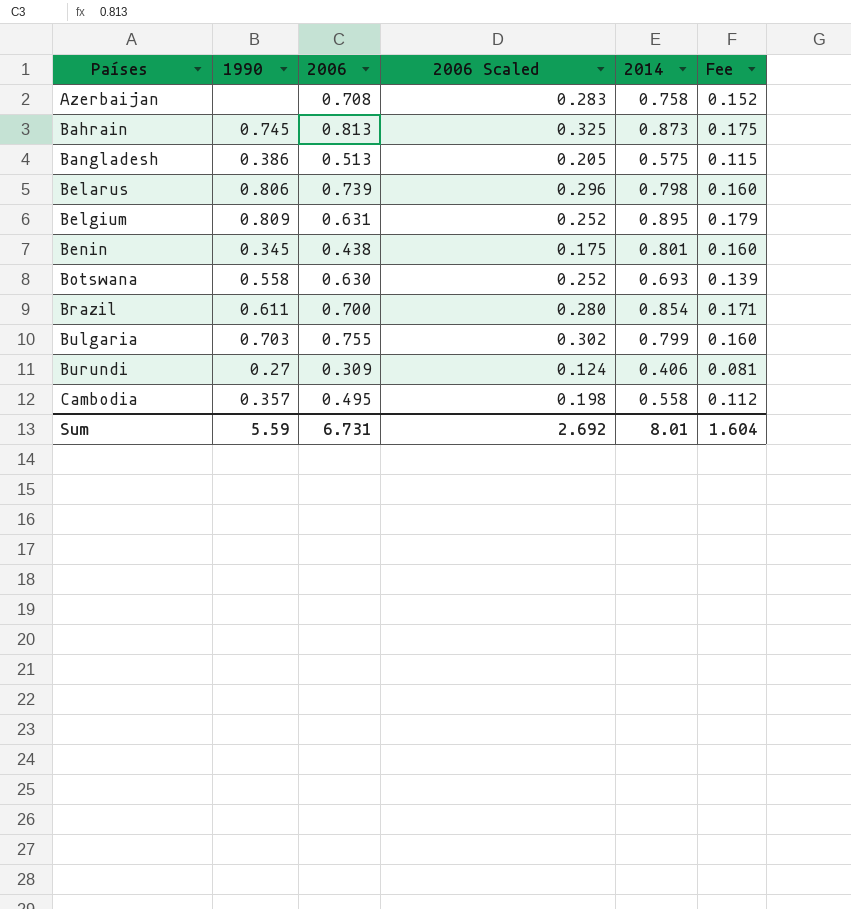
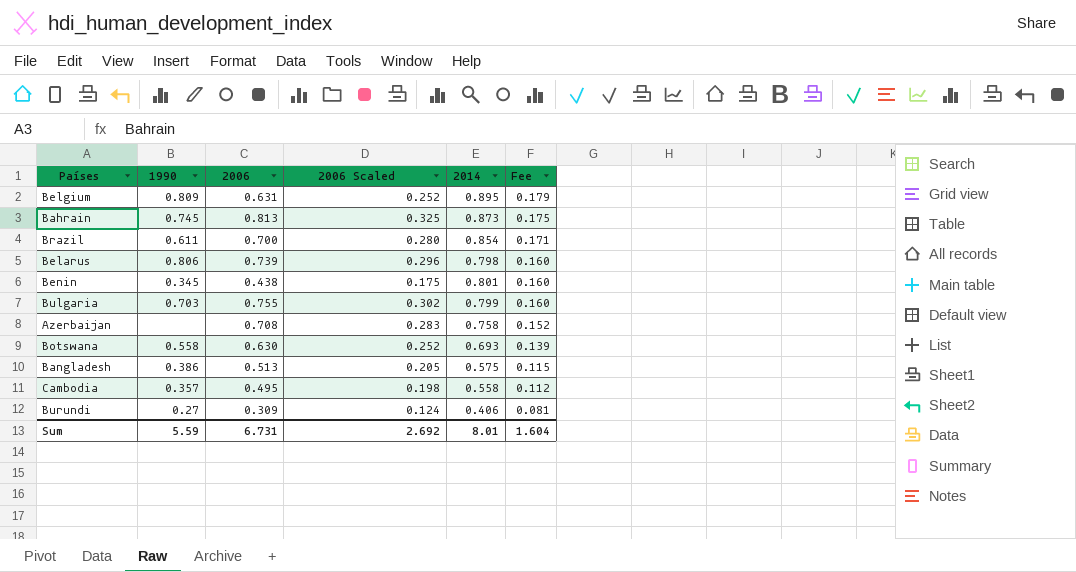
row order: Países ascending -> Fee descending

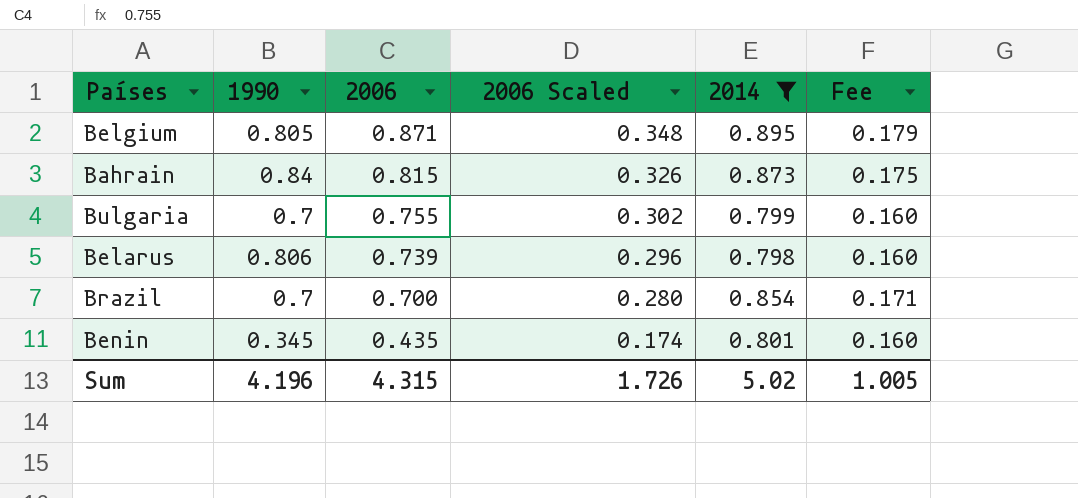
filter: none -> 2014 >= 0.798
row order: Fee descending -> 2006 descending
Belgium | 1990: 0.809 -> 0.805
Belgium | 2006: 0.631 -> 0.871
Belgium | 2006 Scaled: 0.252 -> 0.348
Bahrain | 1990: 0.745 -> 0.84
Bahrain | 2006: 0.813 -> 0.815
Bahrain | 2006 Scaled: 0.325 -> 0.326
Bulgaria | 1990: 0.703 -> 0.7
Brazil | 1990: 0.611 -> 0.7
Benin | 2006: 0.438 -> 0.435
Benin | 2006 Scaled: 0.175 -> 0.174
Sum | 1990: 5.59 -> 4.196
Sum | 2006: 6.731 -> 4.315
Sum | 2006 Scaled: 2.692 -> 1.726
Sum | 2014: 8.01 -> 5.02
Sum | Fee: 1.604 -> 1.005

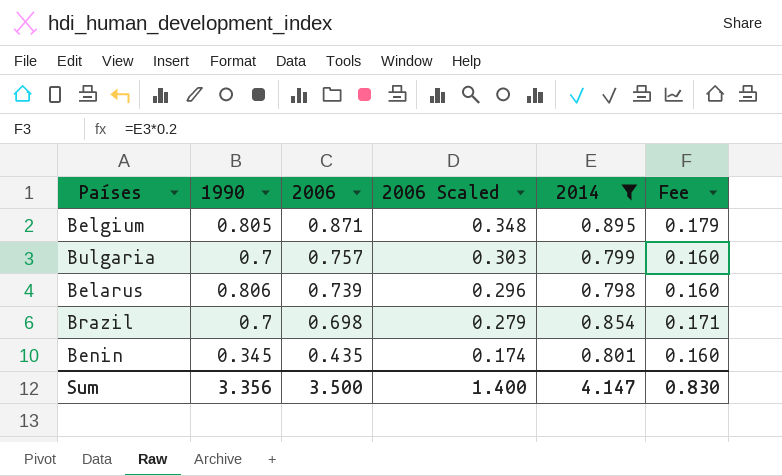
row Bahrain: 0.84 | 0.815 | 0.326 | 0.873 | 0.175 -> none
Bulgaria | 2006: 0.755 -> 0.757
Bulgaria | 2006 Scaled: 0.302 -> 0.303
Brazil | 2006: 0.700 -> 0.698
Brazil | 2006 Scaled: 0.280 -> 0.279
Sum | 1990: 4.196 -> 3.356
Sum | 2006: 4.315 -> 3.500
Sum | 2006 Scaled: 1.726 -> 1.400
Sum | 2014: 5.02 -> 4.147
Sum | Fee: 1.005 -> 0.830

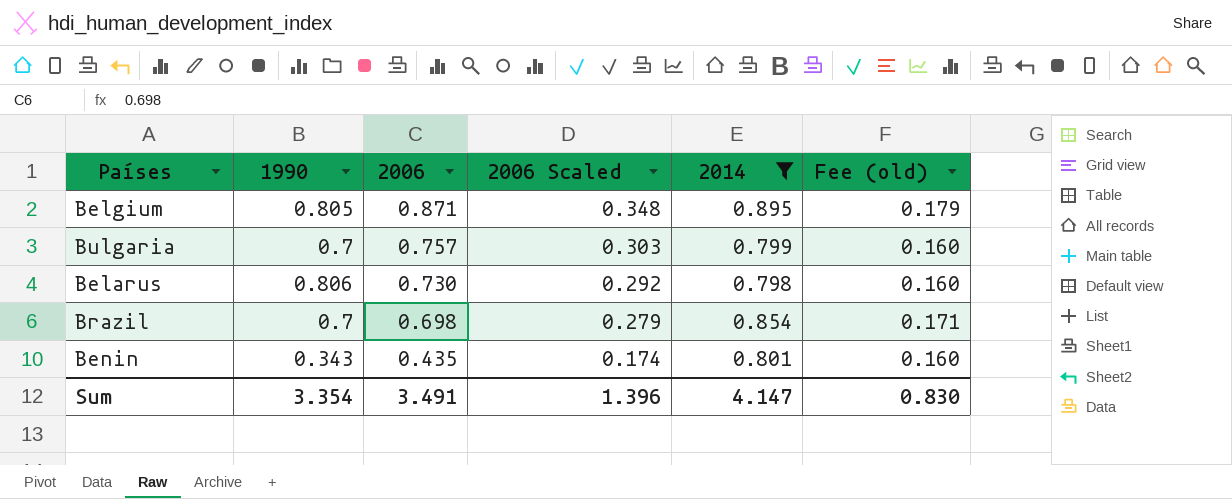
column name: Fee -> Fee (old)
Belarus | 2006: 0.739 -> 0.730
Belarus | 2006 Scaled: 0.296 -> 0.292
Benin | 1990: 0.345 -> 0.343
Sum | 1990: 3.356 -> 3.354
Sum | 2006: 3.500 -> 3.491
Sum | 2006 Scaled: 1.400 -> 1.396

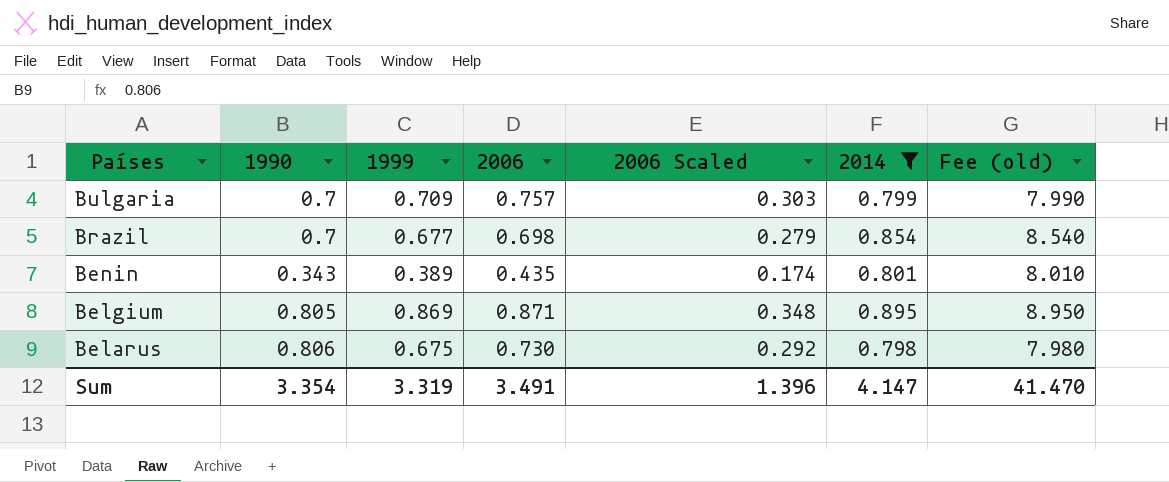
row order: 2006 descending -> Países descending
column 1999 | position: none -> 3
column Fee (old) | formula: [2014] * 0.2 -> [2014] * 10
Sum | Fee (old): 0.830 -> 41.470

